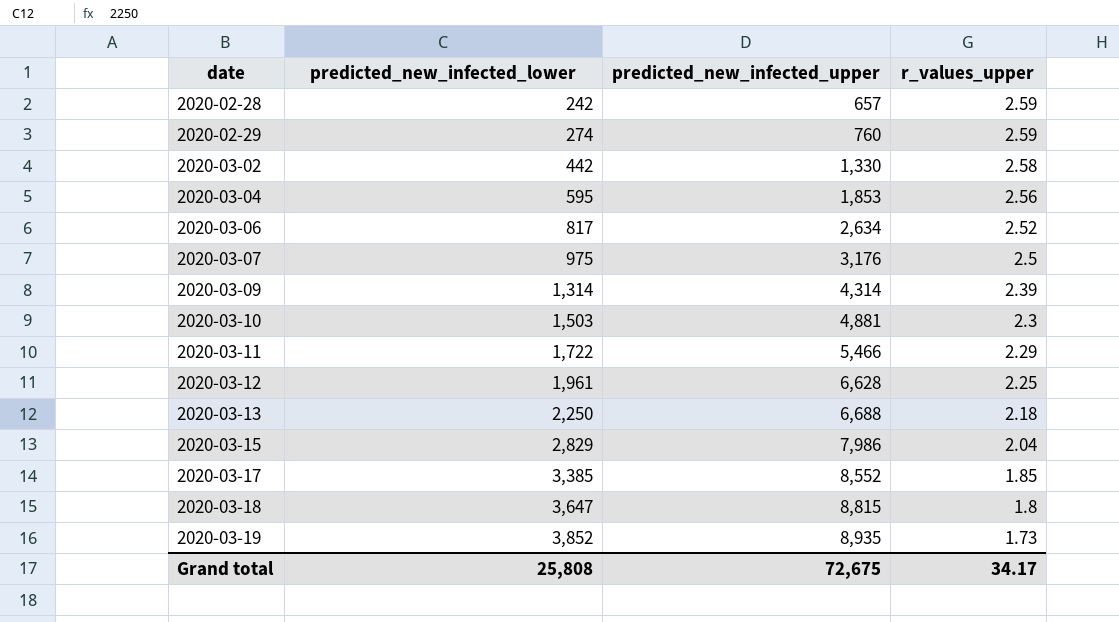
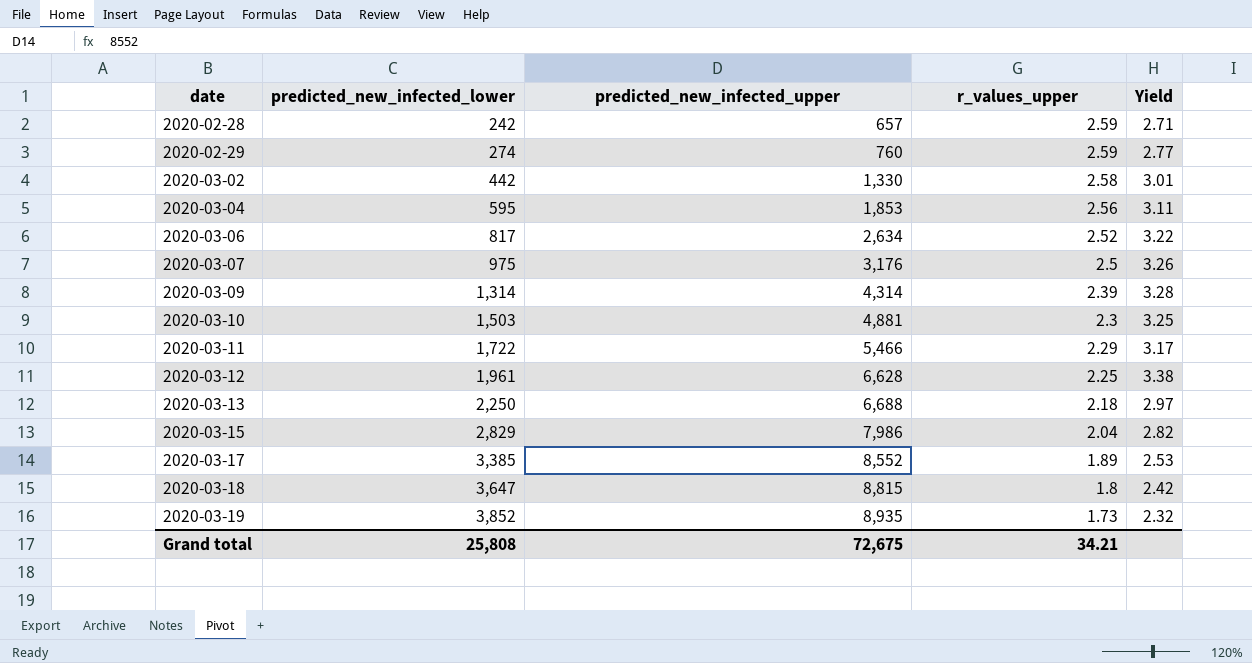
column Yield | formula: none -> [predicted_new_infected_upper] / [predicted_new_infected_lower]
2020-03-17 | r_values_upper: 1.85 -> 1.89
Grand total | r_values_upper: 34.17 -> 34.21

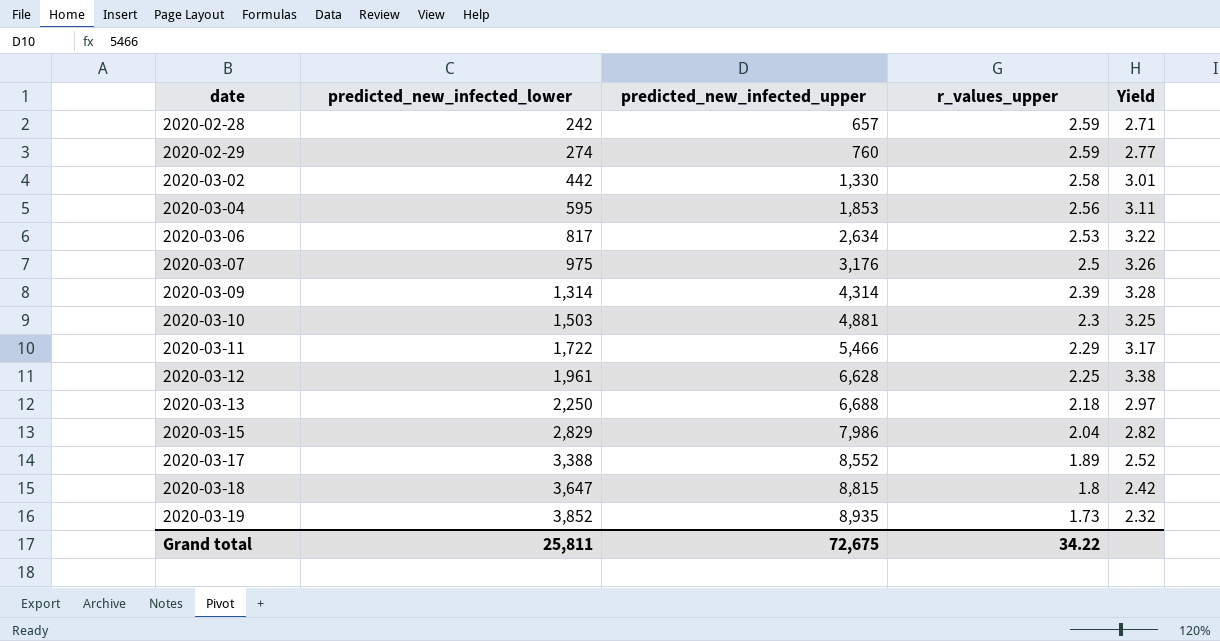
2020-03-06 | r_values_upper: 2.52 -> 2.53
2020-03-17 | predicted_new_infected_lower: 3,385 -> 3,388
2020-03-17 | Yield: 2.53 -> 2.52
Grand total | predicted_new_infected_lower: 25,808 -> 25,811
Grand total | r_values_upper: 34.21 -> 34.22

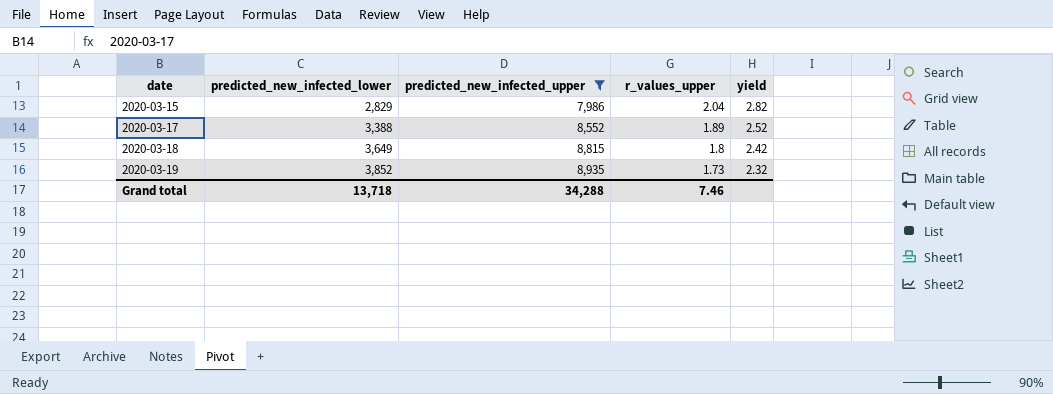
filter: none -> predicted_new_infected_upper >= 7,986
column name: Yield -> yield
2020-03-18 | predicted_new_infected_lower: 3,647 -> 3,649
Grand total | predicted_new_infected_lower: 25,811 -> 13,718
Grand total | predicted_new_infected_upper: 72,675 -> 34,288
Grand total | r_values_upper: 34.22 -> 7.46

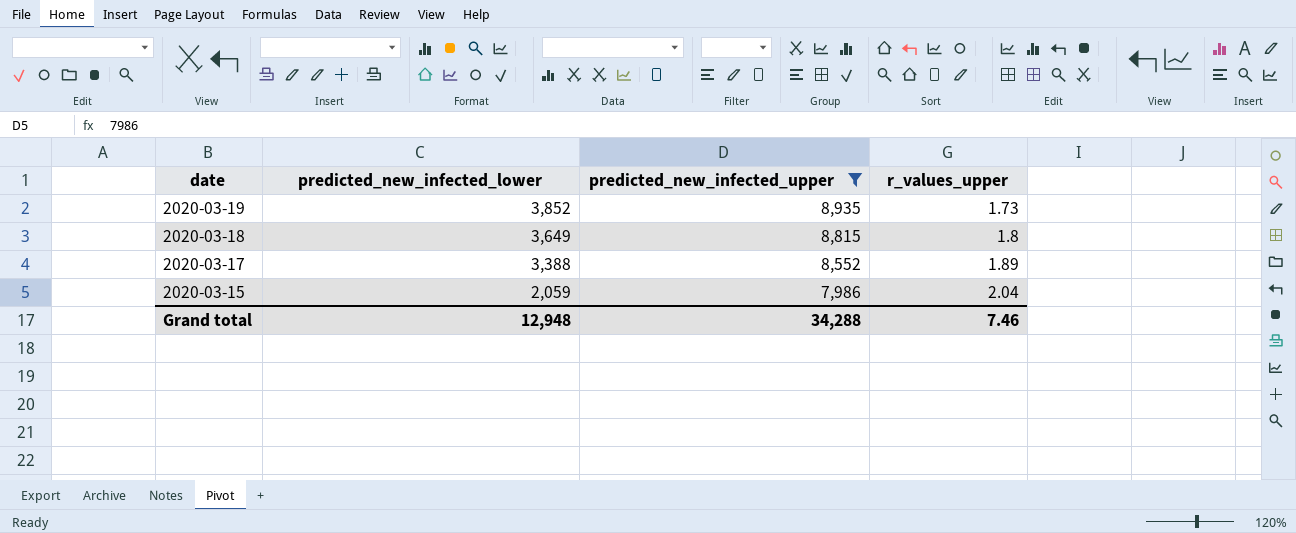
row order: date ascending -> date descending
column yield | formula: [predicted_new_infected_upper] / [predicted_new_infected_lower] -> none
2020-03-15 | predicted_new_infected_lower: 2,829 -> 2,059
Grand total | predicted_new_infected_lower: 13,718 -> 12,948

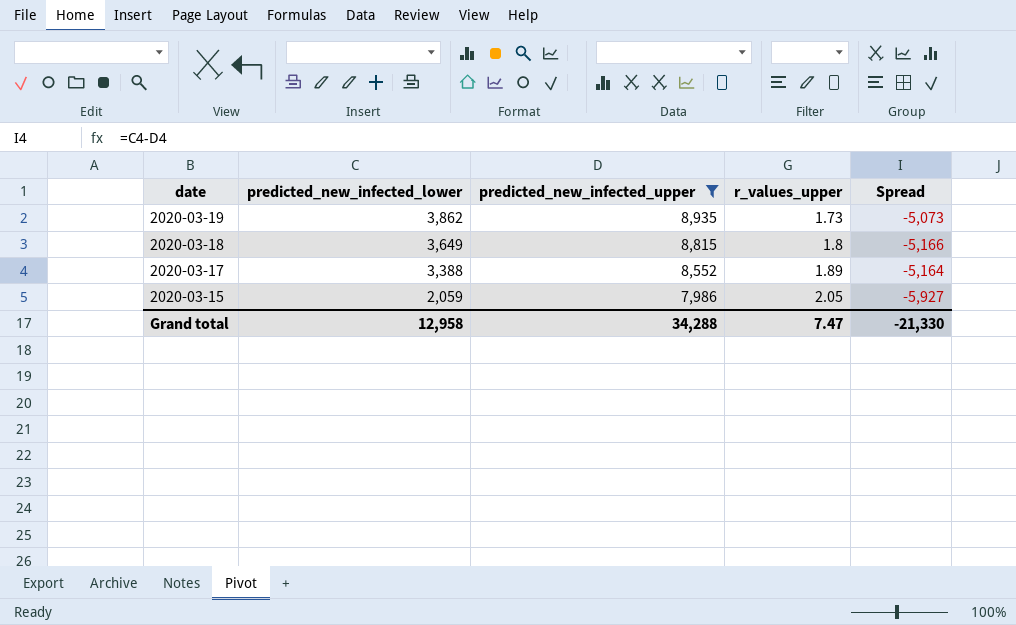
column Spread | formula: none -> [predicted_new_infected_lower] - [predicted_new_infected_upper]
2020-03-19 | predicted_new_infected_lower: 3,852 -> 3,862
2020-03-15 | r_values_upper: 2.04 -> 2.05
Grand total | predicted_new_infected_lower: 12,948 -> 12,958
Grand total | r_values_upper: 7.46 -> 7.47

